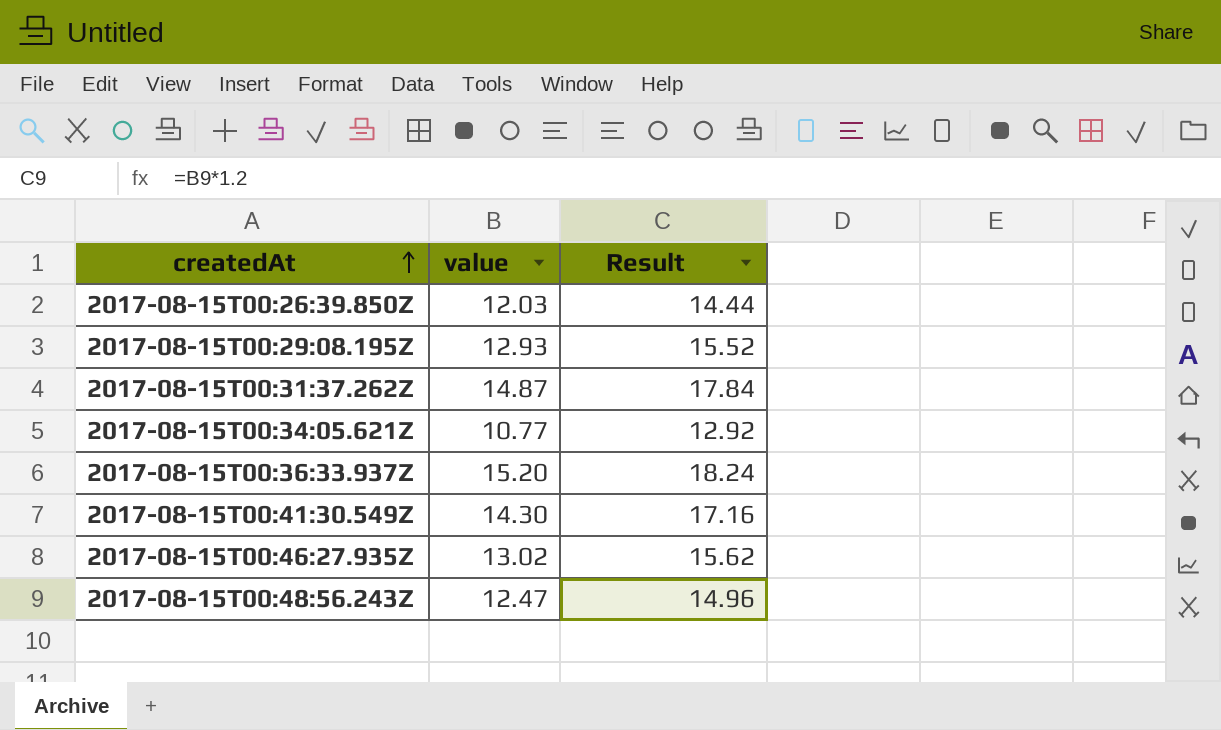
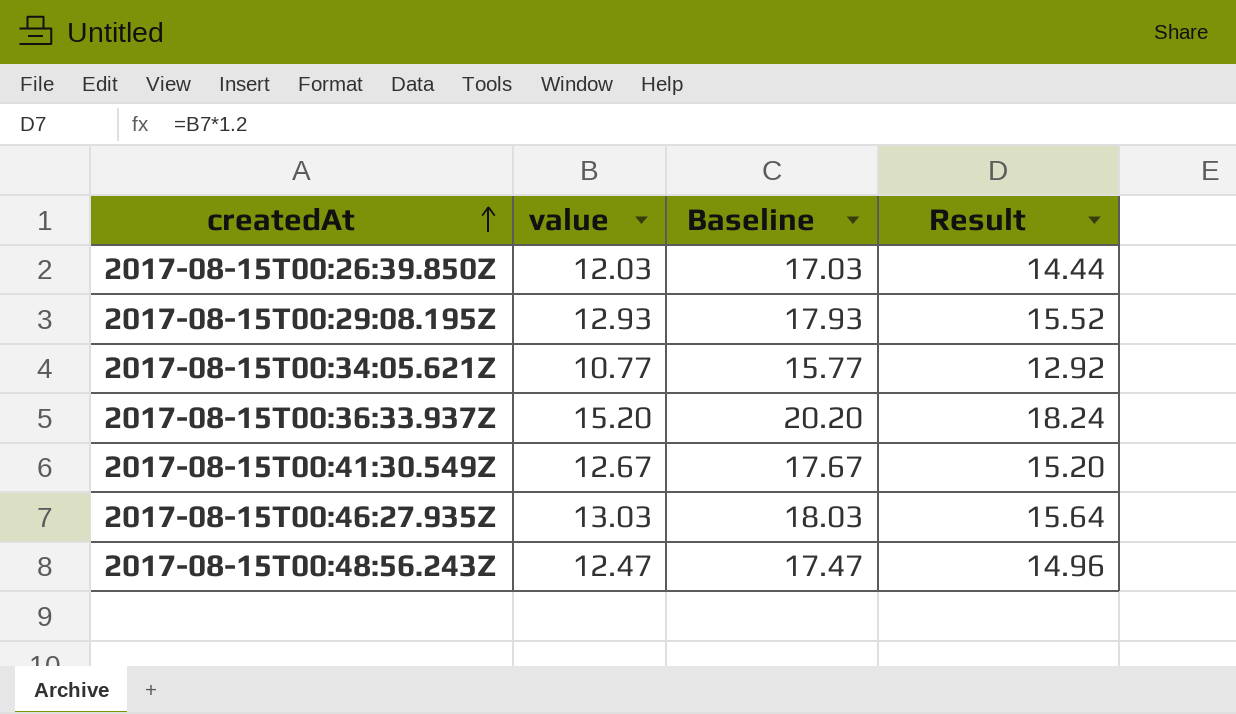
column Baseline | formula: none -> [value] + 5
row 2017-08-15T00:31:37.262Z: 14.87 | 17.84 -> none
2017-08-15T00:41:30.549Z | value: 14.30 -> 12.67
2017-08-15T00:41:30.549Z | Result: 17.16 -> 15.20
2017-08-15T00:46:27.935Z | value: 13.02 -> 13.03
2017-08-15T00:46:27.935Z | Result: 15.62 -> 15.64

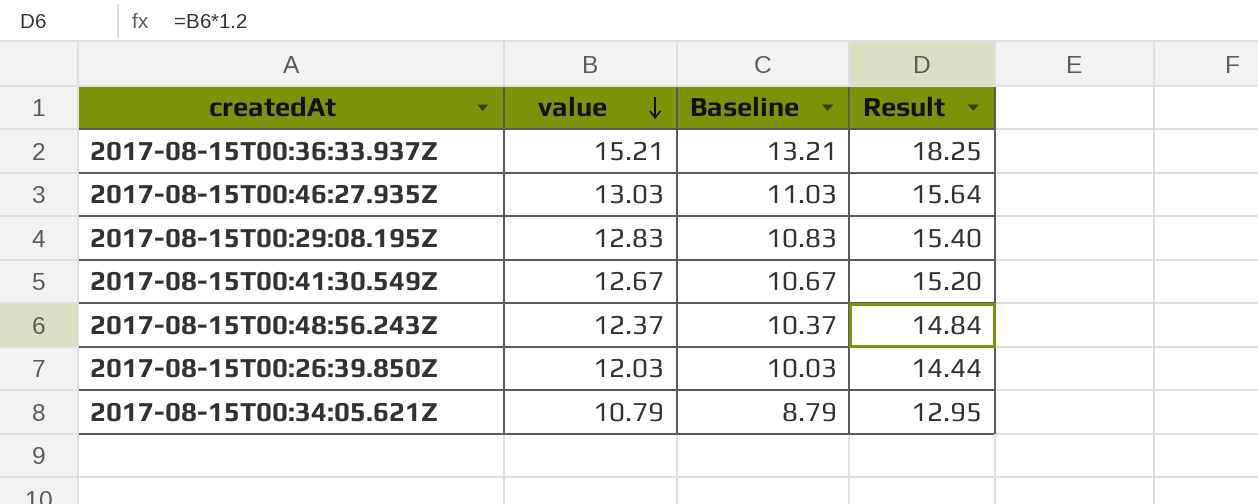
row order: createdAt ascending -> value descending
column Baseline | formula: [value] + 5 -> [value] - 2
2017-08-15T00:36:33.937Z | value: 15.20 -> 15.21
2017-08-15T00:36:33.937Z | Result: 18.24 -> 18.25
2017-08-15T00:29:08.195Z | value: 12.93 -> 12.83
2017-08-15T00:29:08.195Z | Result: 15.52 -> 15.40
2017-08-15T00:48:56.243Z | value: 12.47 -> 12.37
2017-08-15T00:48:56.243Z | Result: 14.96 -> 14.84
2017-08-15T00:34:05.621Z | value: 10.77 -> 10.79
2017-08-15T00:34:05.621Z | Result: 12.92 -> 12.95

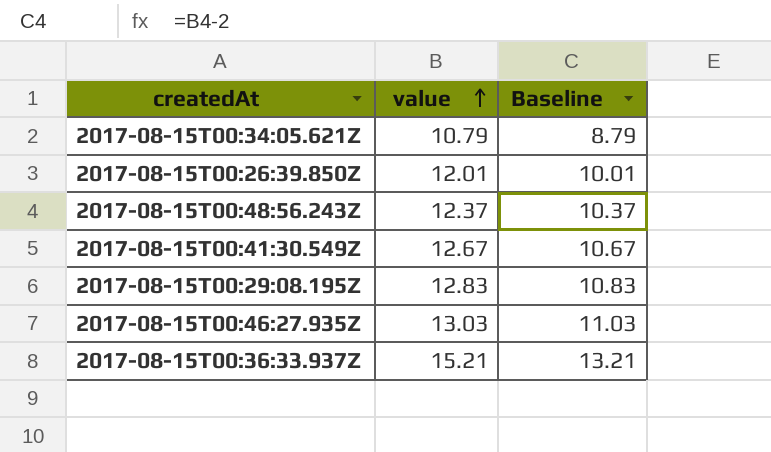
row order: value descending -> value ascending
column Result | formula: [value] * 1.2 -> none
2017-08-15T00:26:39.850Z | value: 12.03 -> 12.01
2017-08-15T00:26:39.850Z | Baseline: 10.03 -> 10.01

